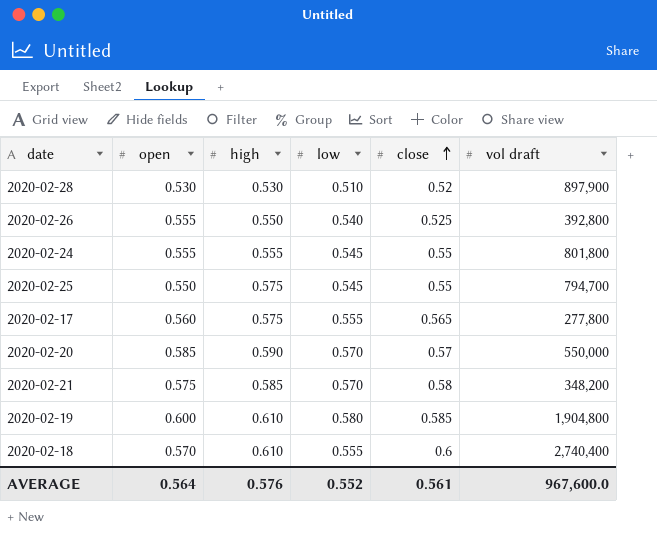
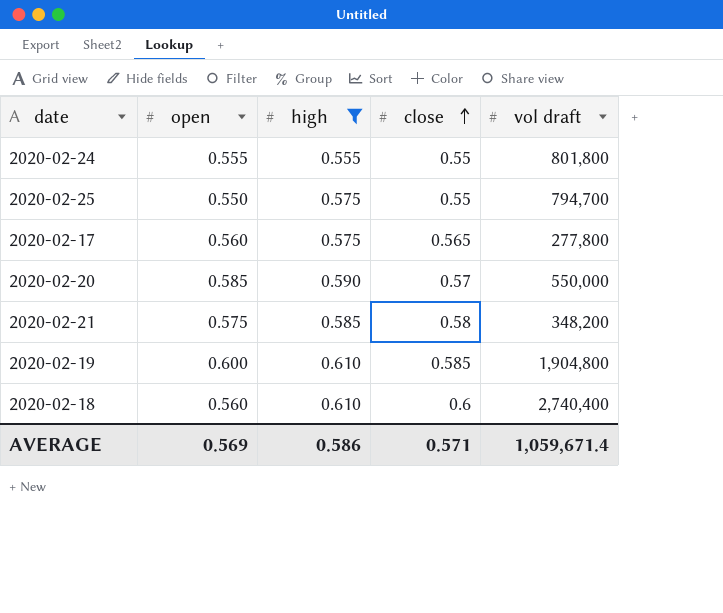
filter: none -> high >= 0.555
column low | position: 4 -> none
2020-02-18 | open: 0.570 -> 0.560
AVERAGE | open: 0.564 -> 0.569
AVERAGE | high: 0.576 -> 0.586
AVERAGE | close: 0.561 -> 0.571
AVERAGE | vol draft: 967,600.0 -> 1,059,671.4

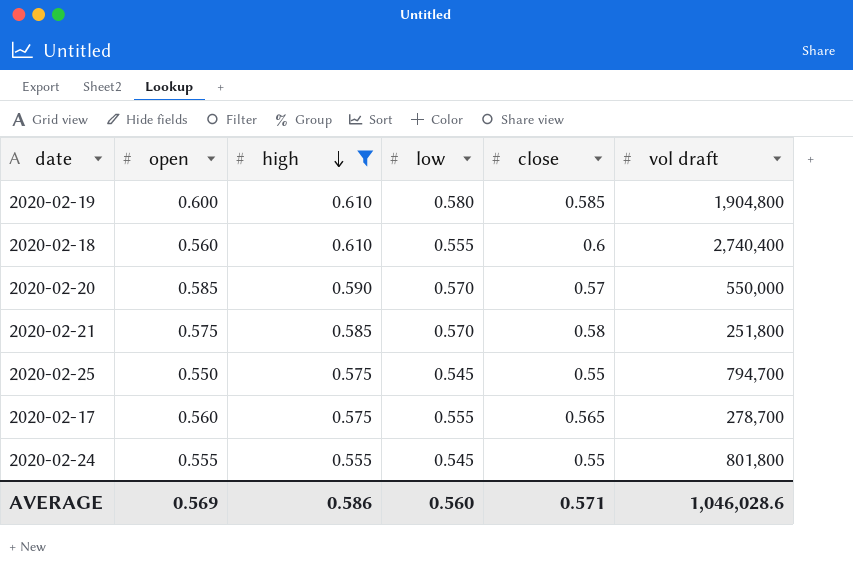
row order: close ascending -> high descending
column low | position: none -> 4
2020-02-21 | vol draft: 348,200 -> 251,800
2020-02-17 | vol draft: 277,800 -> 278,700
AVERAGE | vol draft: 1,059,671.4 -> 1,046,028.6

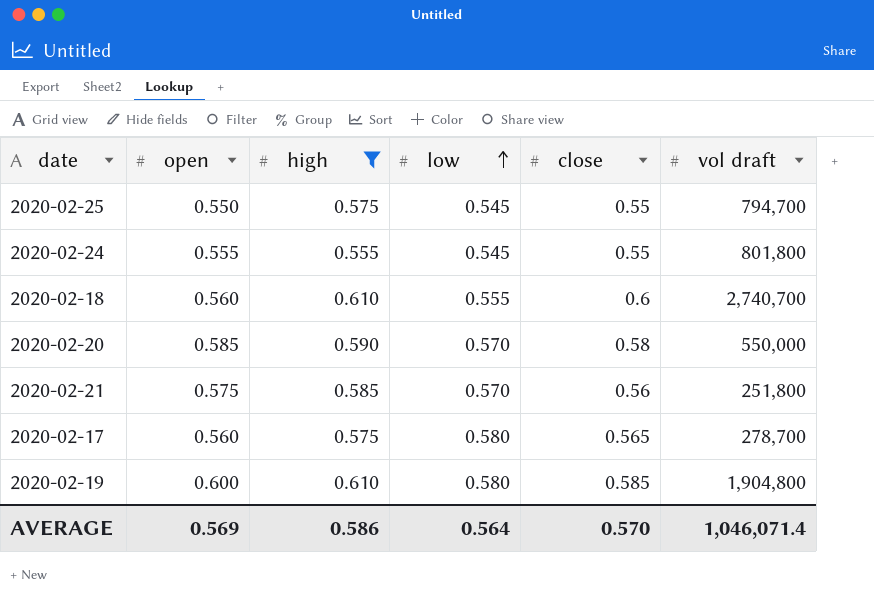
row order: high descending -> low ascending
2020-02-18 | vol draft: 2,740,400 -> 2,740,700
2020-02-20 | close: 0.57 -> 0.58
2020-02-21 | close: 0.58 -> 0.56
2020-02-17 | low: 0.555 -> 0.580
AVERAGE | low: 0.560 -> 0.564
AVERAGE | close: 0.571 -> 0.570
AVERAGE | vol draft: 1,046,028.6 -> 1,046,071.4

